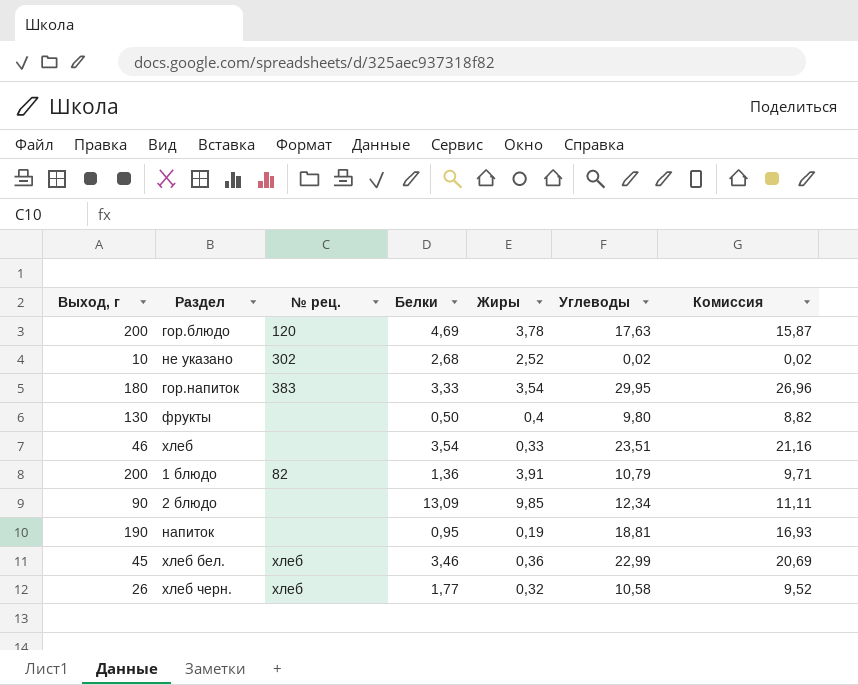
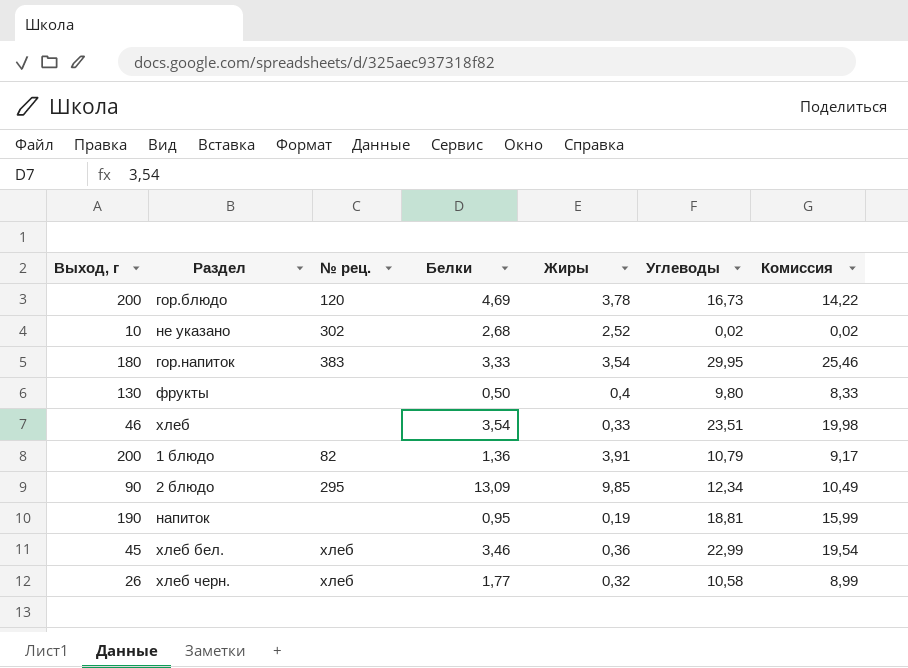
column Комиссия | formula: [Углеводы] * 0,9 -> [Углеводы] * 0,85
гор.блюдо | Углеводы: 17,63 -> 16,73
2 блюдо | № рец.: none -> 295

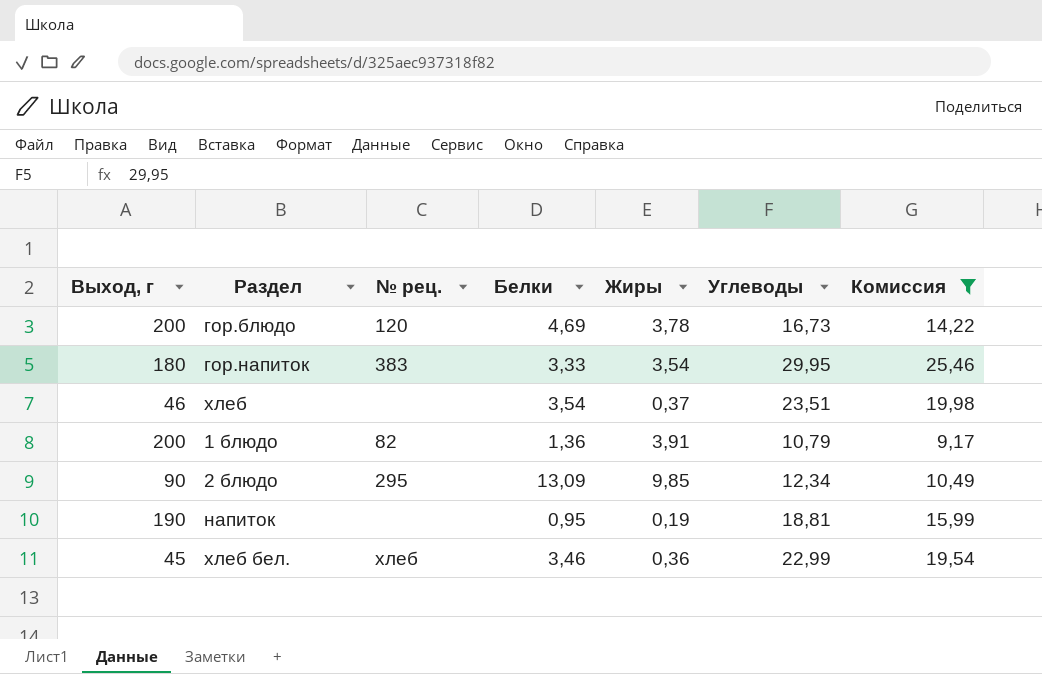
filter: none -> Комиссия >= 9,17
хлеб | Жиры: 0,33 -> 0,37

